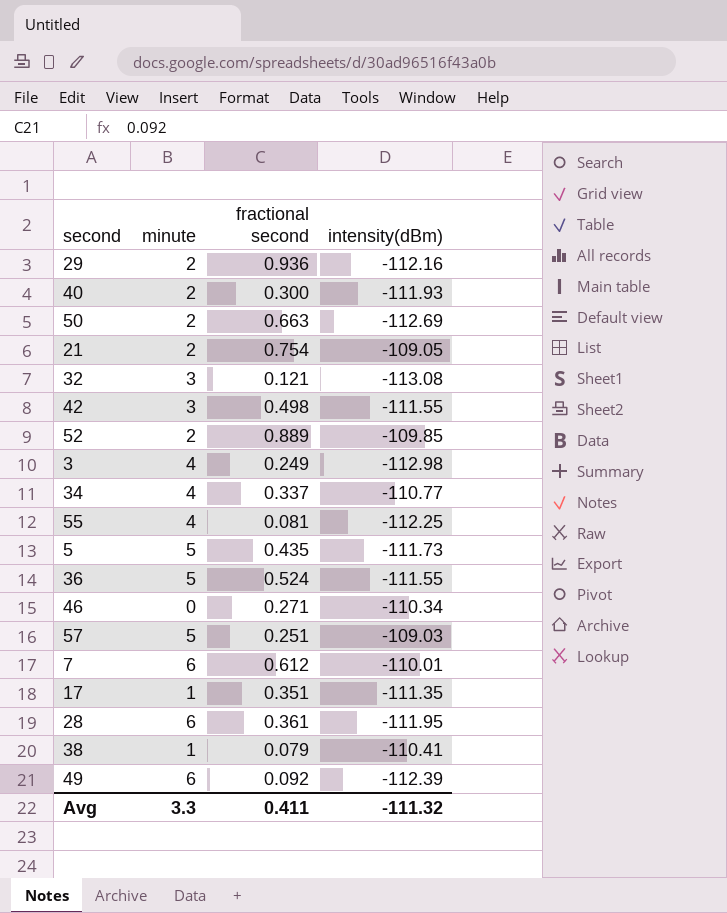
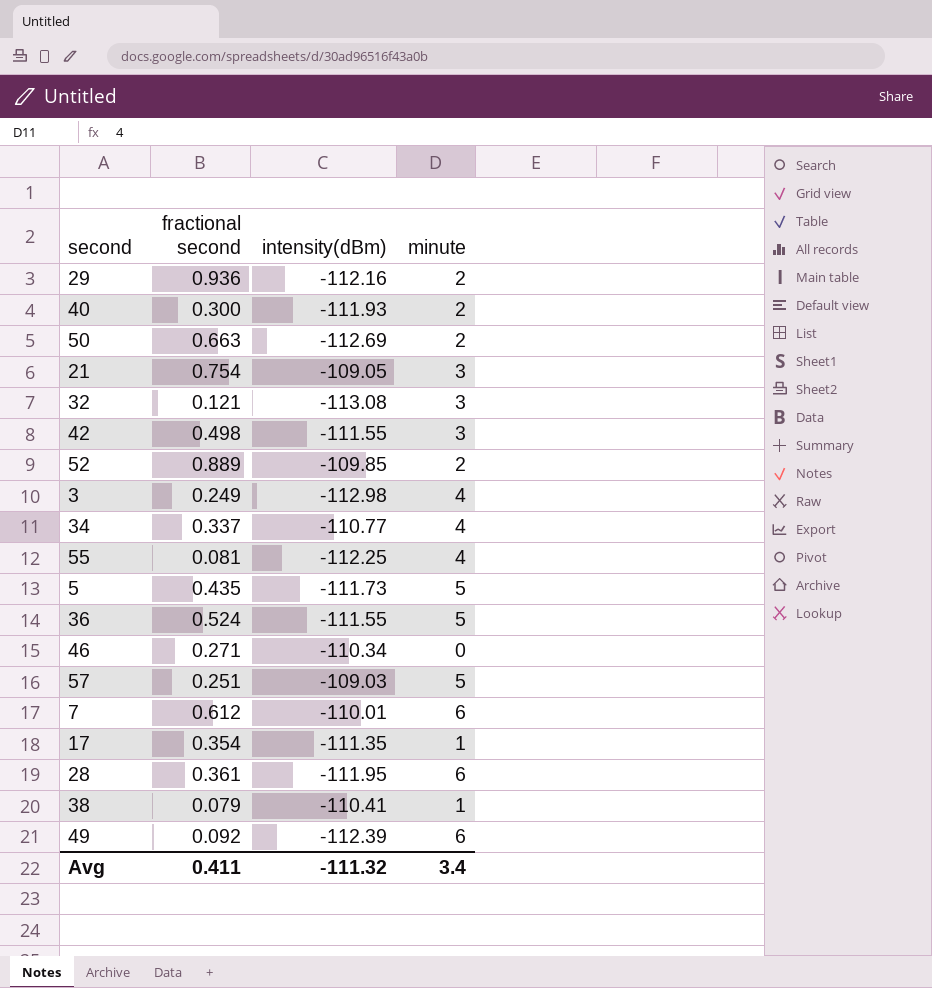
column minute | position: 2 -> 4
21 | minute: 2 -> 3
17 | fractional second: 0.351 -> 0.354
Avg | minute: 3.3 -> 3.4

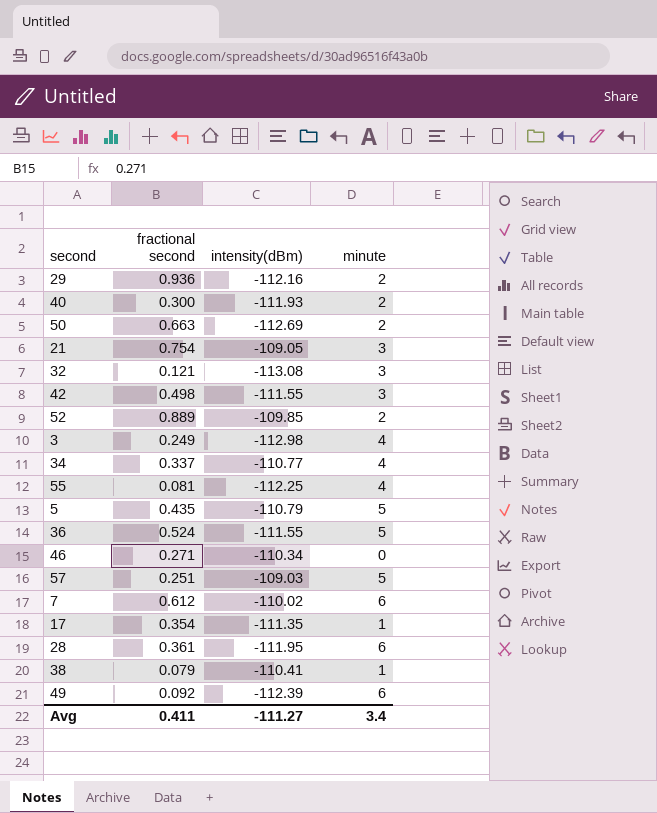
5 | intensity(dBm): -111.73 -> -110.79
7 | intensity(dBm): -110.01 -> -110.02
Avg | intensity(dBm): -111.32 -> -111.27

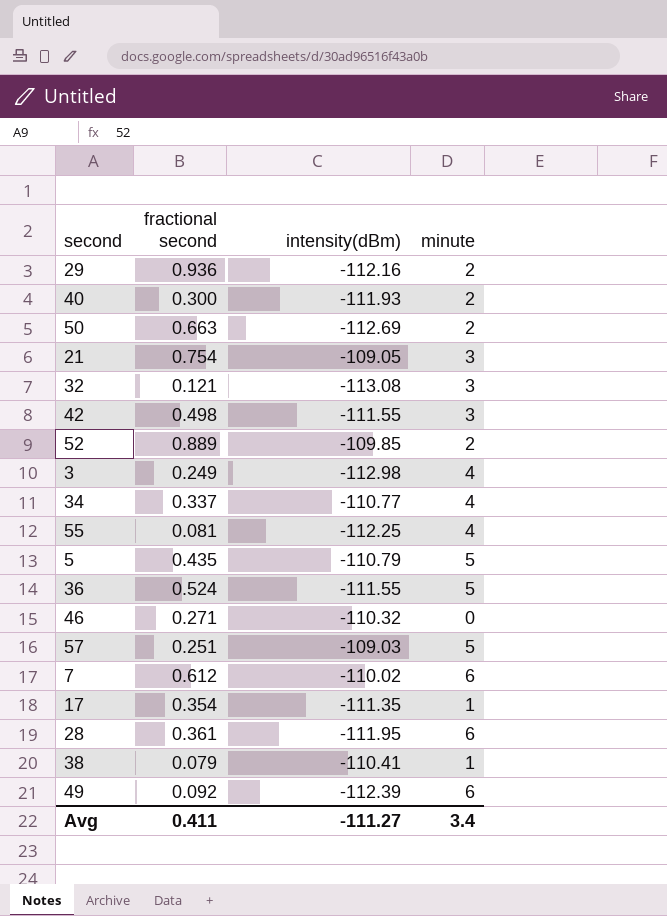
46 | intensity(dBm): -110.34 -> -110.32

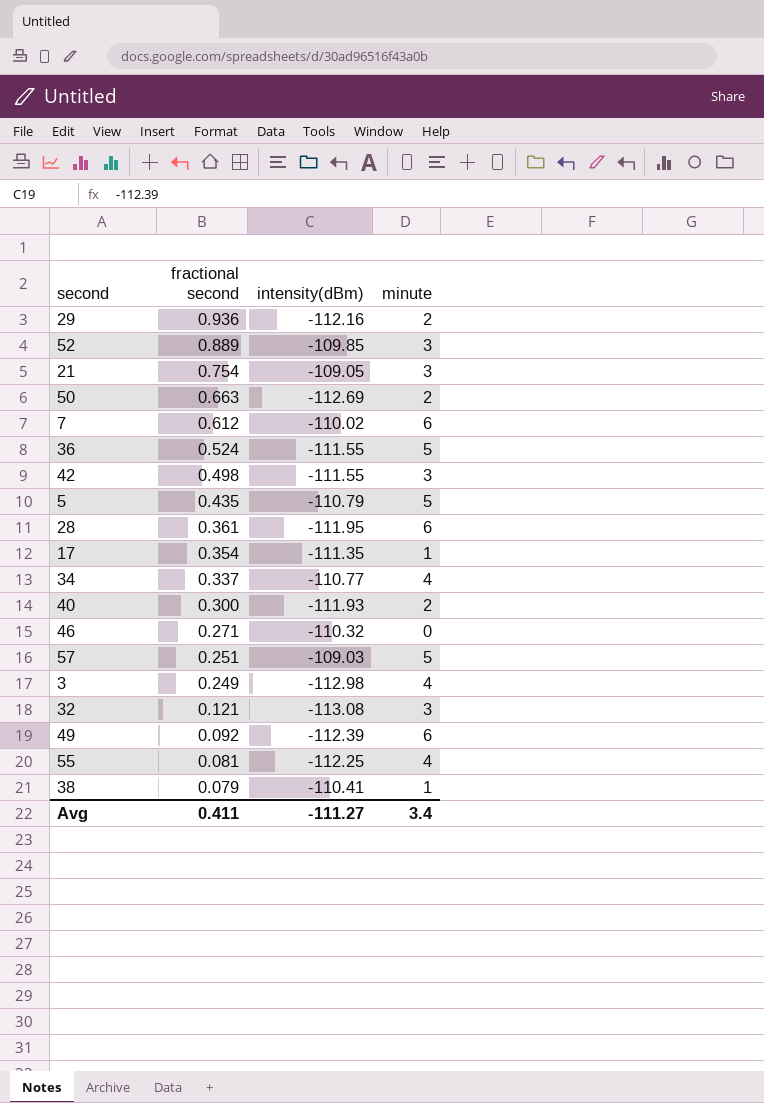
row order: none -> fractional second descending
52 | minute: 2 -> 3

